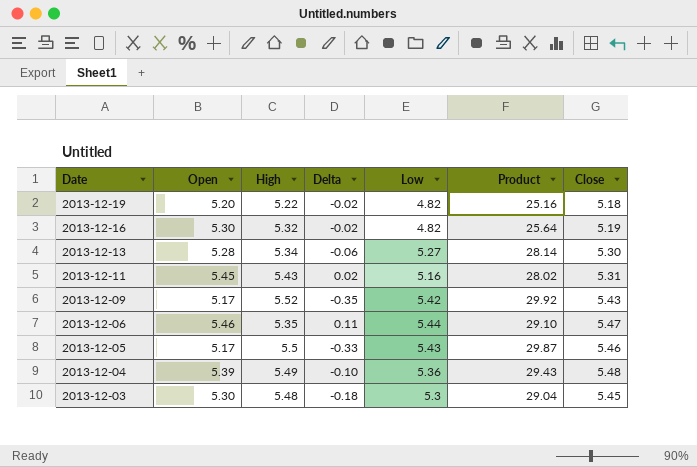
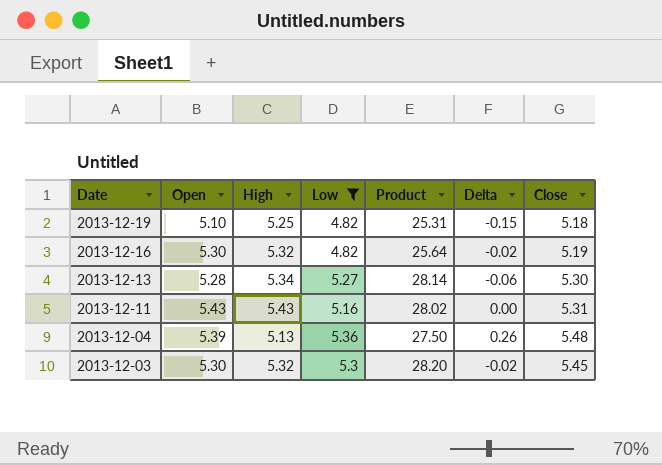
filter: none -> Low <= 5.36
column Delta | position: 4 -> 6
2013-12-19 | Open: 5.20 -> 5.10
2013-12-19 | High: 5.22 -> 5.25
2013-12-19 | Product: 25.16 -> 25.31
2013-12-19 | Delta: -0.02 -> -0.15
2013-12-11 | Open: 5.45 -> 5.43
2013-12-11 | Delta: 0.02 -> 0.00
2013-12-04 | High: 5.49 -> 5.13
2013-12-04 | Product: 29.43 -> 27.50
2013-12-04 | Delta: -0.10 -> 0.26
2013-12-03 | High: 5.48 -> 5.32
2013-12-03 | Product: 29.04 -> 28.20
2013-12-03 | Delta: -0.18 -> -0.02

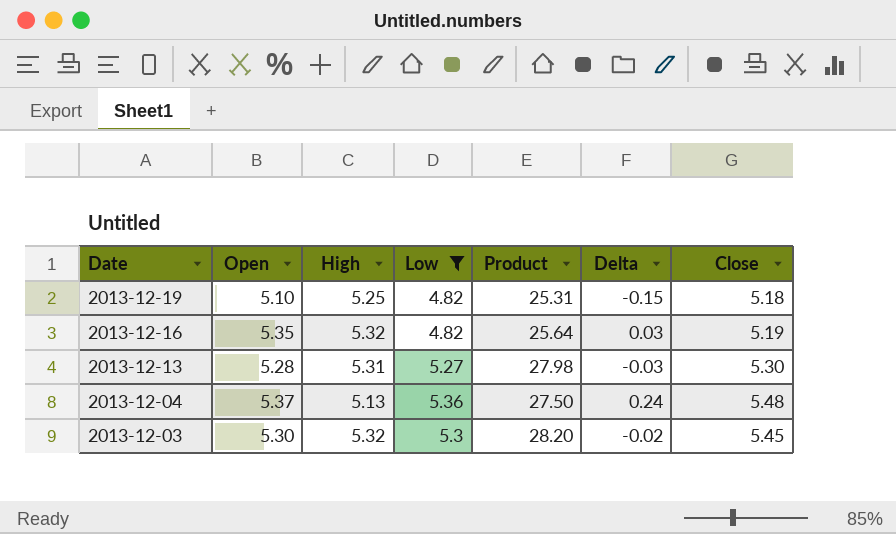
row 2013-12-11: 5.43 | 5.43 | 5.16 | 28.02 | 0.00 | 5.31 -> none
2013-12-16 | Open: 5.30 -> 5.35
2013-12-16 | Delta: -0.02 -> 0.03
2013-12-13 | High: 5.34 -> 5.31
2013-12-13 | Product: 28.14 -> 27.98
2013-12-13 | Delta: -0.06 -> -0.03
2013-12-04 | Open: 5.39 -> 5.37
2013-12-04 | Delta: 0.26 -> 0.24

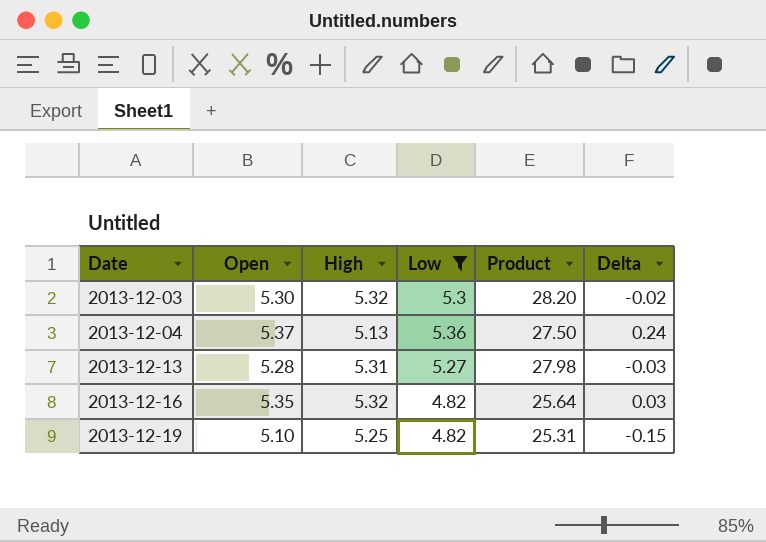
row order: Date descending -> Date ascending
column Close | position: 7 -> none

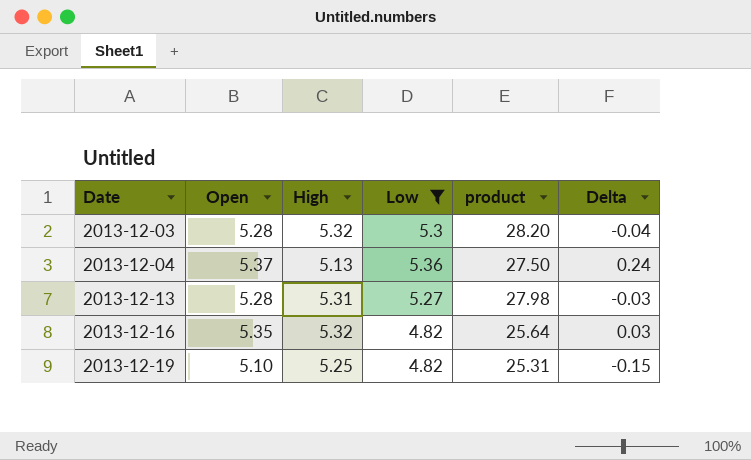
column name: Product -> product
2013-12-03 | Open: 5.30 -> 5.28
2013-12-03 | Delta: -0.02 -> -0.04

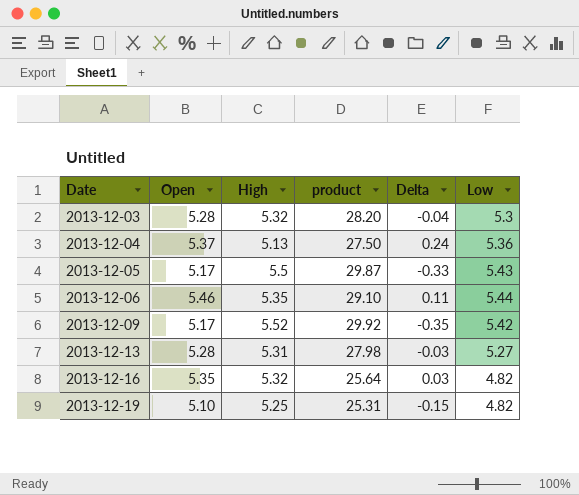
filter: Low <= 5.36 -> none
column Low | position: 4 -> 6

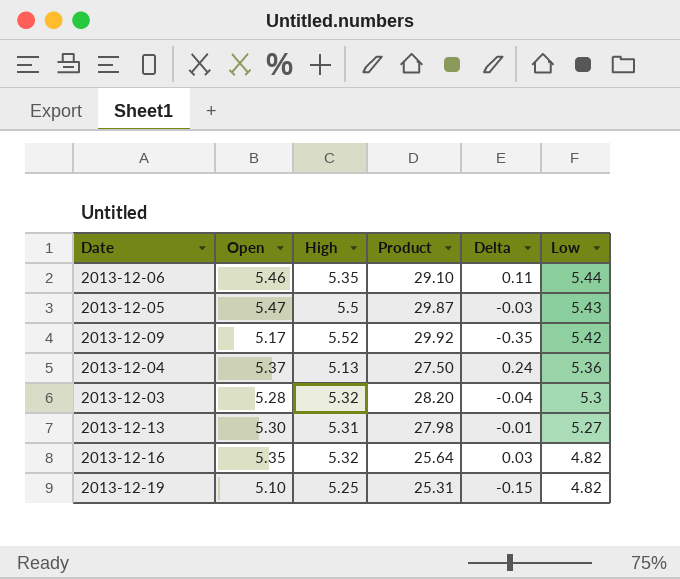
row order: Date ascending -> Low descending
column name: product -> Product
2013-12-05 | Open: 5.17 -> 5.47
2013-12-05 | Delta: -0.33 -> -0.03
2013-12-13 | Open: 5.28 -> 5.30
2013-12-13 | Delta: -0.03 -> -0.01

